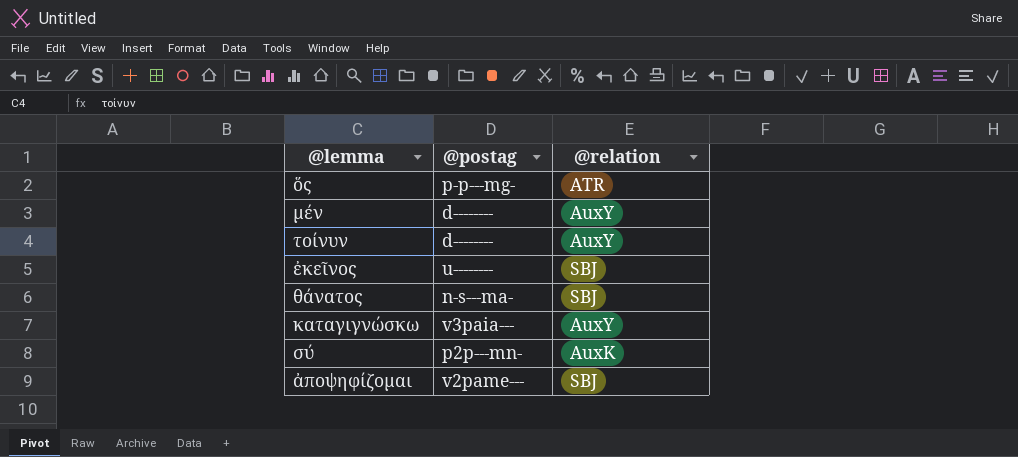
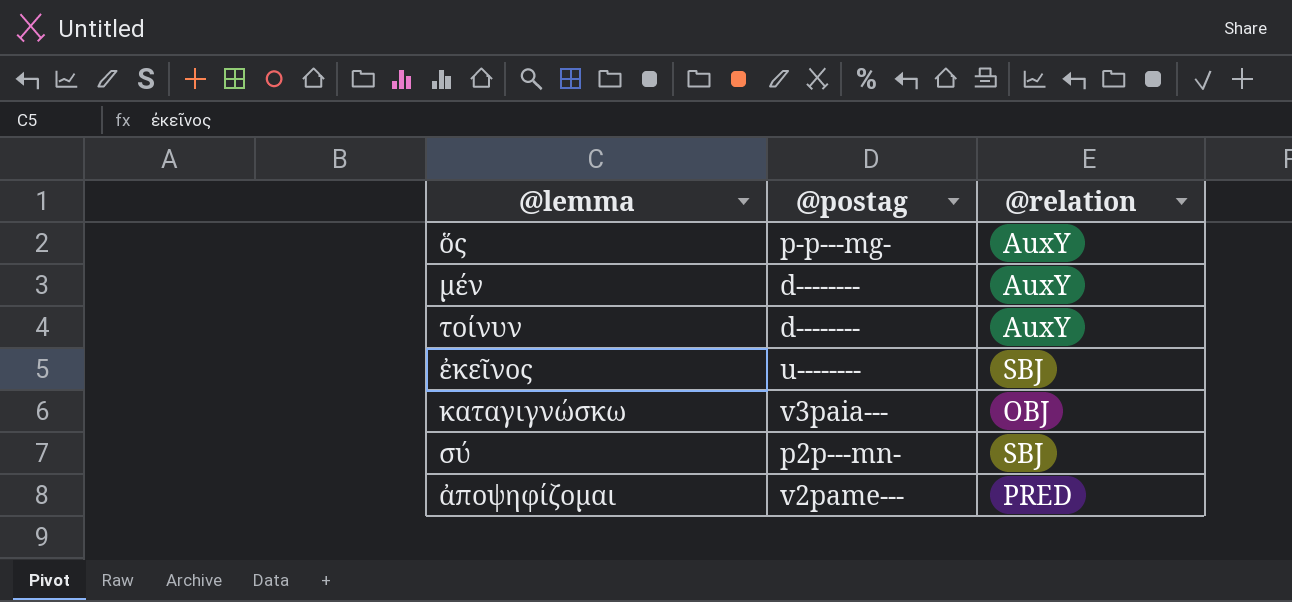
row θάνατος: n-s---ma- | SBJ -> none
ὅς | @relation: ATR -> AuxY
καταγιγνώσκω | @relation: AuxY -> OBJ
σύ | @relation: AuxK -> SBJ
ἀποψηφίζομαι | @relation: SBJ -> PRED

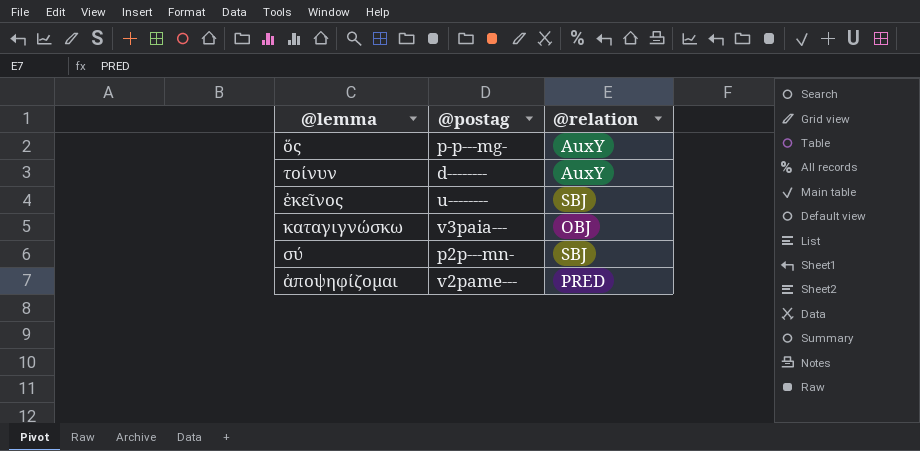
row μέν: d-------- | AuxY -> none

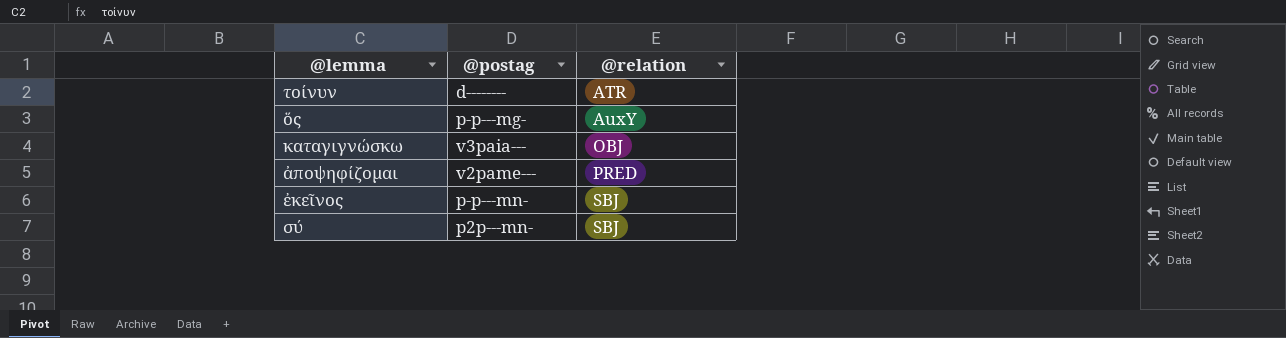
row order: none -> @relation ascending
τοίνυν | @relation: AuxY -> ATR
ἐκεῖνος | @postag: u-------- -> p-p---mn-

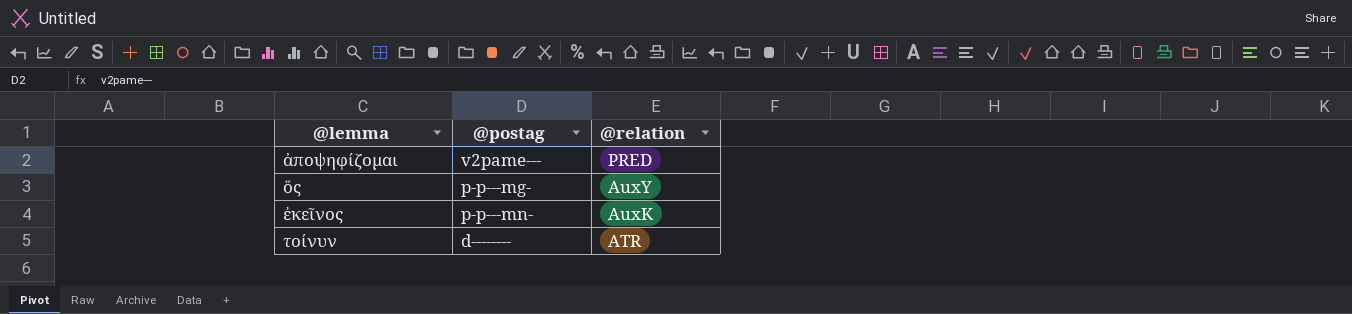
row order: @relation ascending -> @relation descending
row καταγιγνώσκω: v3paia--- | OBJ -> none
row σύ: p2p---mn- | SBJ -> none
ἐκεῖνος | @relation: SBJ -> AuxK

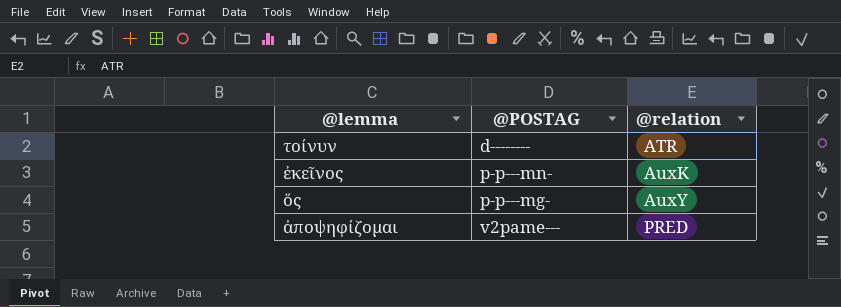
row order: @relation descending -> @relation ascending
column name: @postag -> @POSTAG

